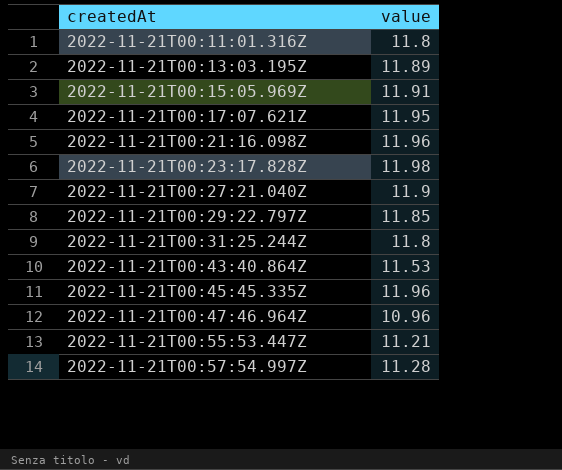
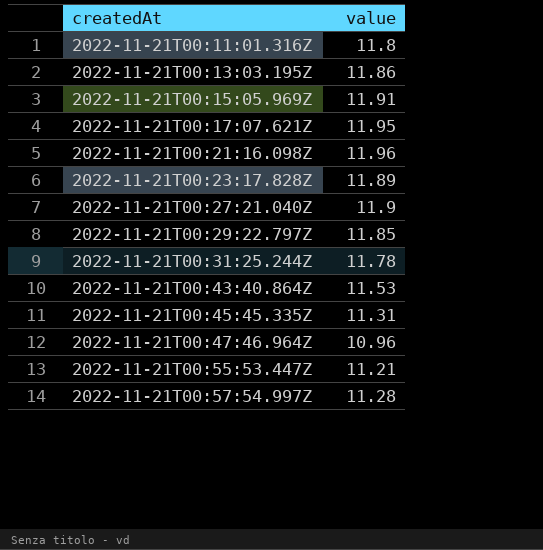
2022-11-21T00:13:03.195Z | value: 11.89 -> 11.86
2022-11-21T00:23:17.828Z | value: 11.98 -> 11.89
2022-11-21T00:31:25.244Z | value: 11.8 -> 11.78
2022-11-21T00:45:45.335Z | value: 11.96 -> 11.31

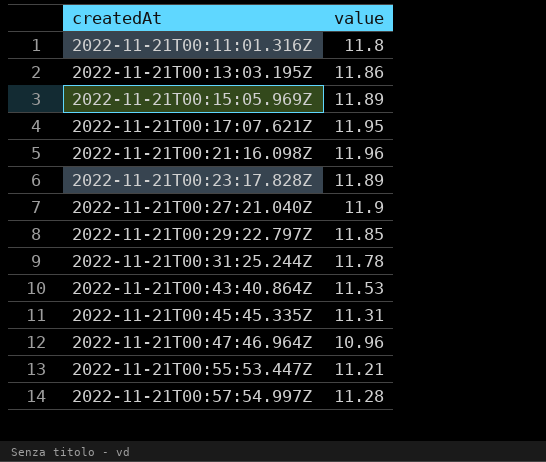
2022-11-21T00:15:05.969Z | value: 11.91 -> 11.89

